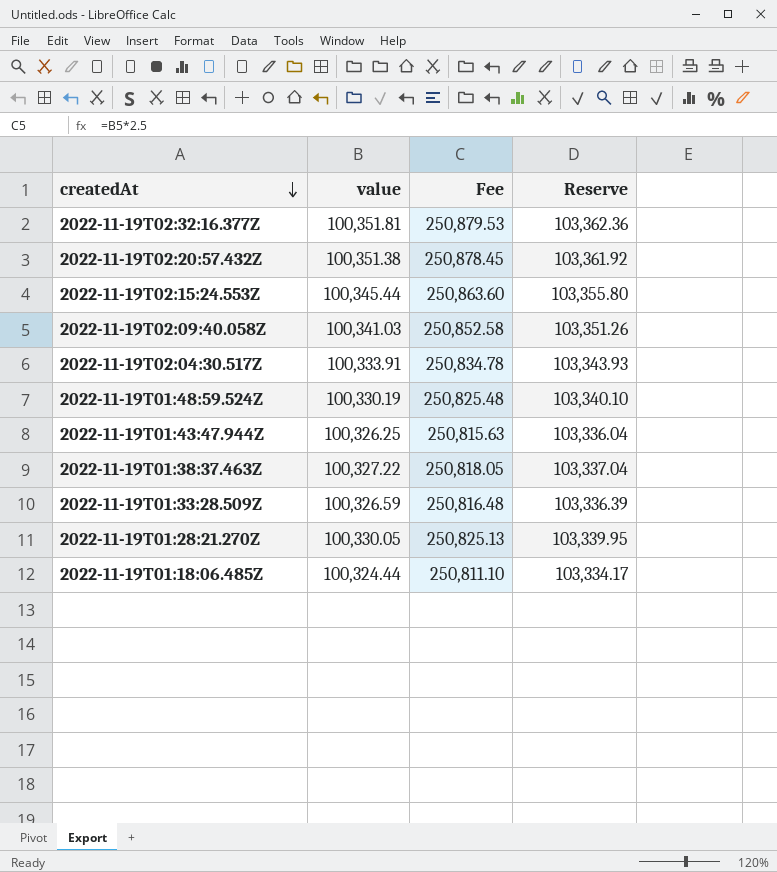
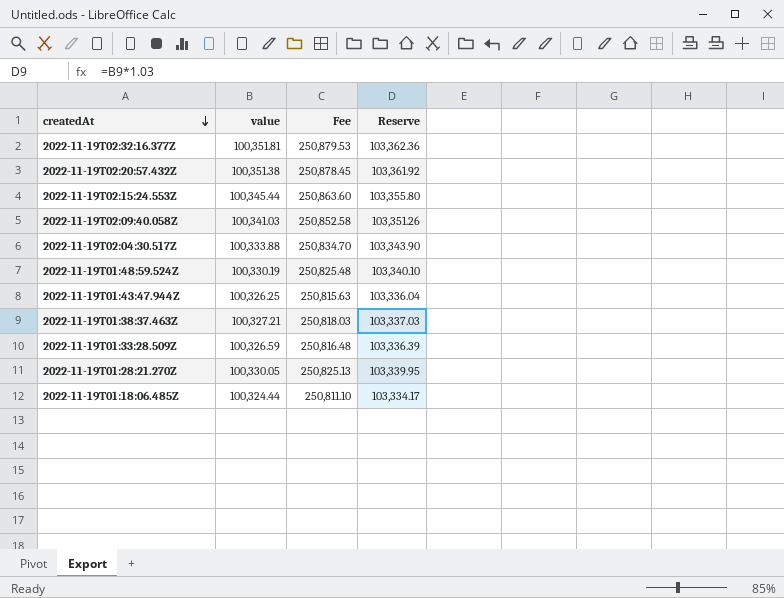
2022-11-19T02:04:30.517Z | value: 100,333.91 -> 100,333.88
2022-11-19T02:04:30.517Z | Fee: 250,834.78 -> 250,834.70
2022-11-19T02:04:30.517Z | Reserve: 103,343.93 -> 103,343.90
2022-11-19T01:38:37.463Z | value: 100,327.22 -> 100,327.21
2022-11-19T01:38:37.463Z | Fee: 250,818.05 -> 250,818.03
2022-11-19T01:38:37.463Z | Reserve: 103,337.04 -> 103,337.03

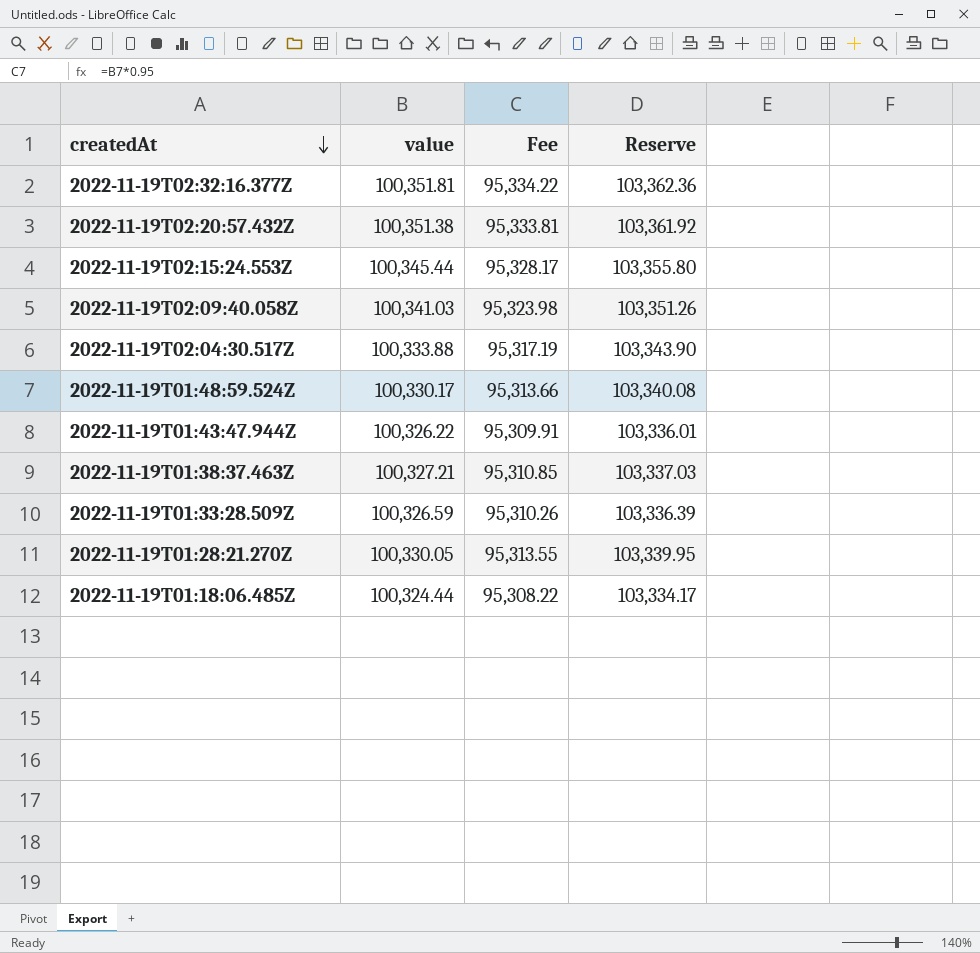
column Fee | formula: [value] * 2.5 -> [value] * 0.95
2022-11-19T01:48:59.524Z | value: 100,330.19 -> 100,330.17
2022-11-19T01:48:59.524Z | Reserve: 103,340.10 -> 103,340.08
2022-11-19T01:43:47.944Z | value: 100,326.25 -> 100,326.22
2022-11-19T01:43:47.944Z | Reserve: 103,336.04 -> 103,336.01

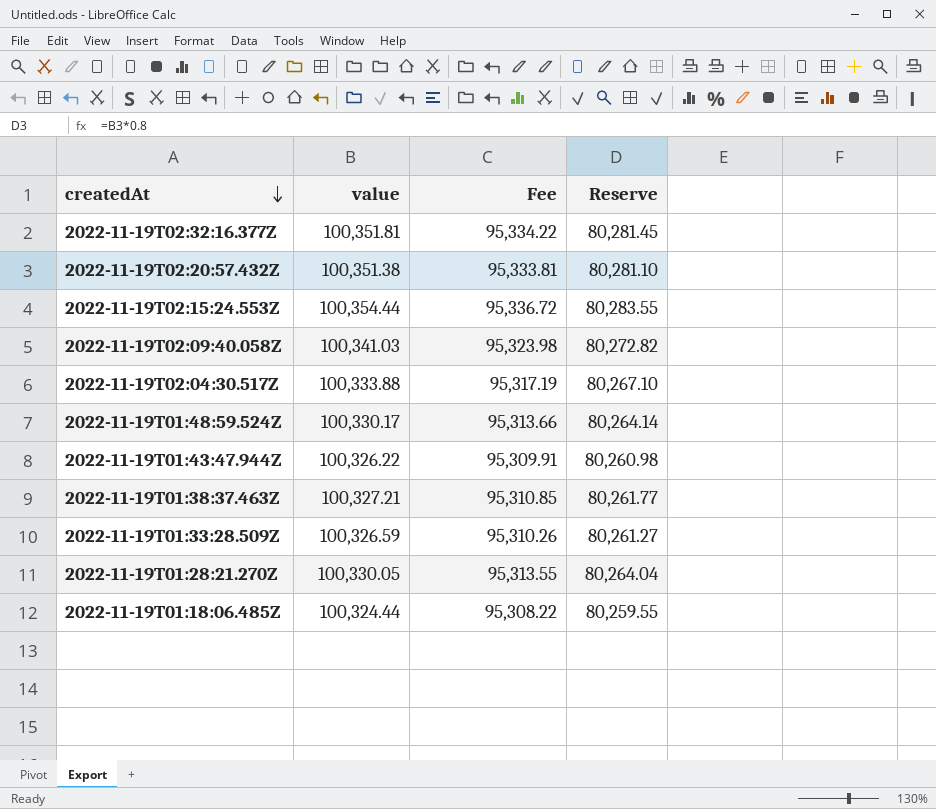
column Reserve | formula: [value] * 1.03 -> [value] * 0.8
2022-11-19T02:15:24.553Z | value: 100,345.44 -> 100,354.44
2022-11-19T02:15:24.553Z | Fee: 95,328.17 -> 95,336.72

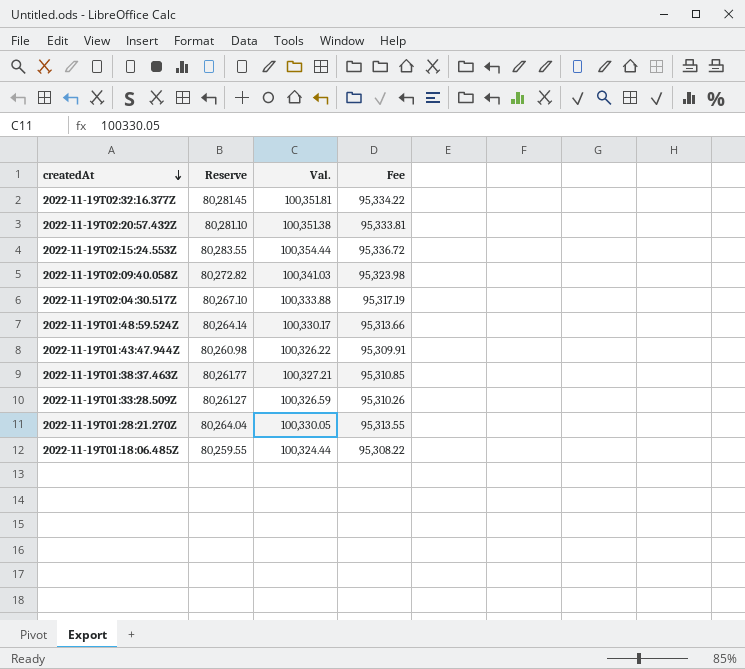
column Reserve | position: 4 -> 2
column name: value -> Val.

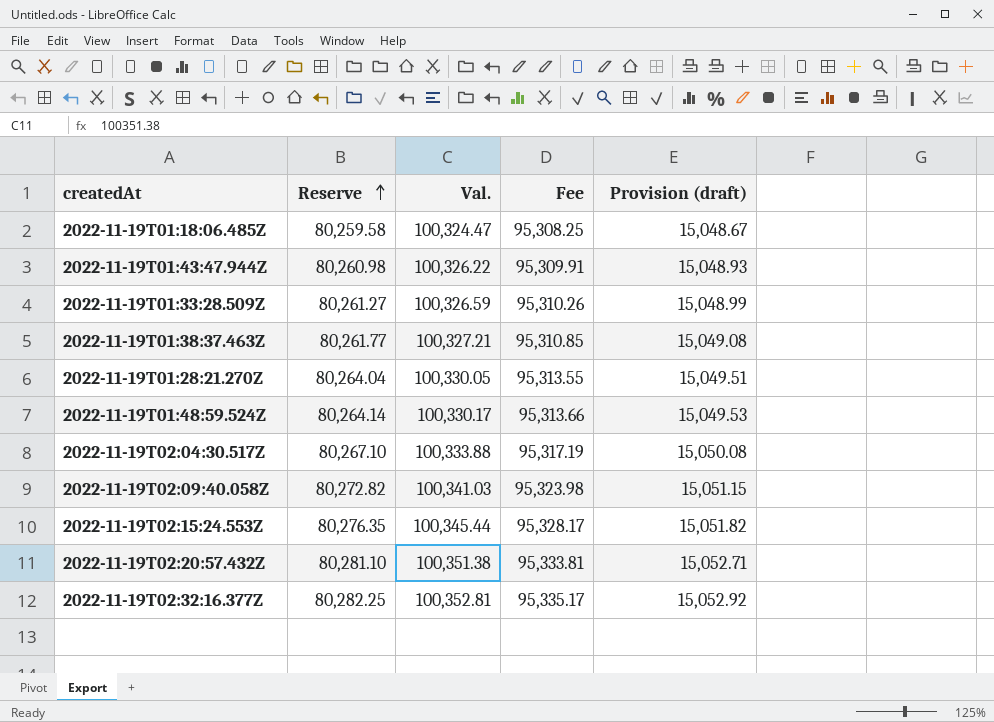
row order: createdAt descending -> Reserve ascending
column Provision (draft) | formula: none -> [Val.] * 0.15
2022-11-19T01:18:06.485Z | Reserve: 80,259.55 -> 80,259.58
2022-11-19T01:18:06.485Z | Val.: 100,324.44 -> 100,324.47
2022-11-19T01:18:06.485Z | Fee: 95,308.22 -> 95,308.25
2022-11-19T02:15:24.553Z | Reserve: 80,283.55 -> 80,276.35
2022-11-19T02:15:24.553Z | Val.: 100,354.44 -> 100,345.44
2022-11-19T02:15:24.553Z | Fee: 95,336.72 -> 95,328.17
2022-11-19T02:32:16.377Z | Reserve: 80,281.45 -> 80,282.25
2022-11-19T02:32:16.377Z | Val.: 100,351.81 -> 100,352.81
2022-11-19T02:32:16.377Z | Fee: 95,334.22 -> 95,335.17

